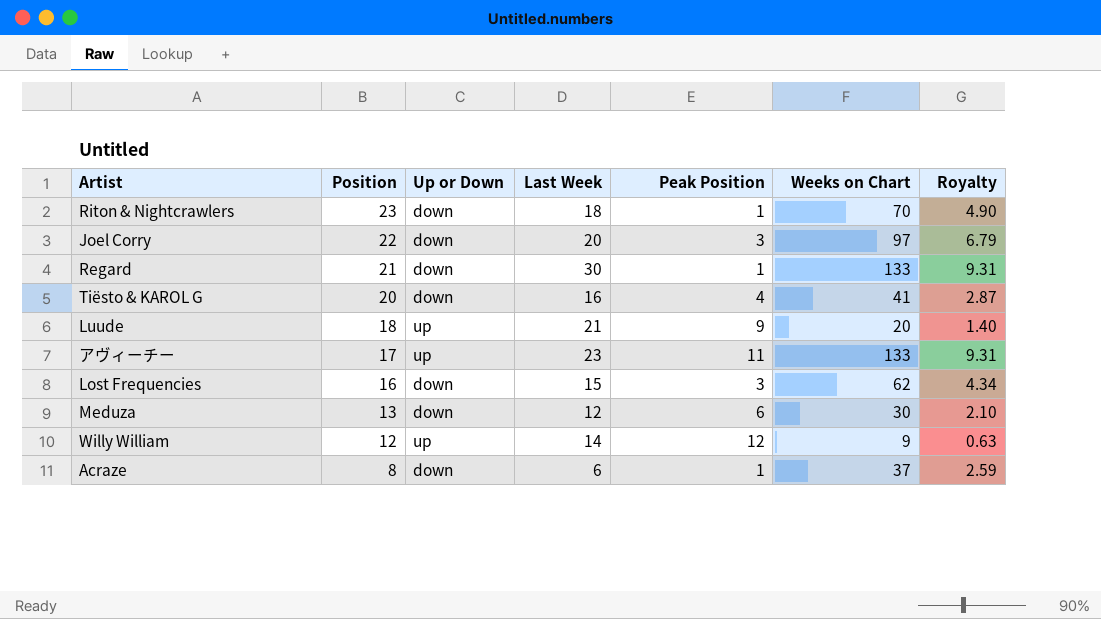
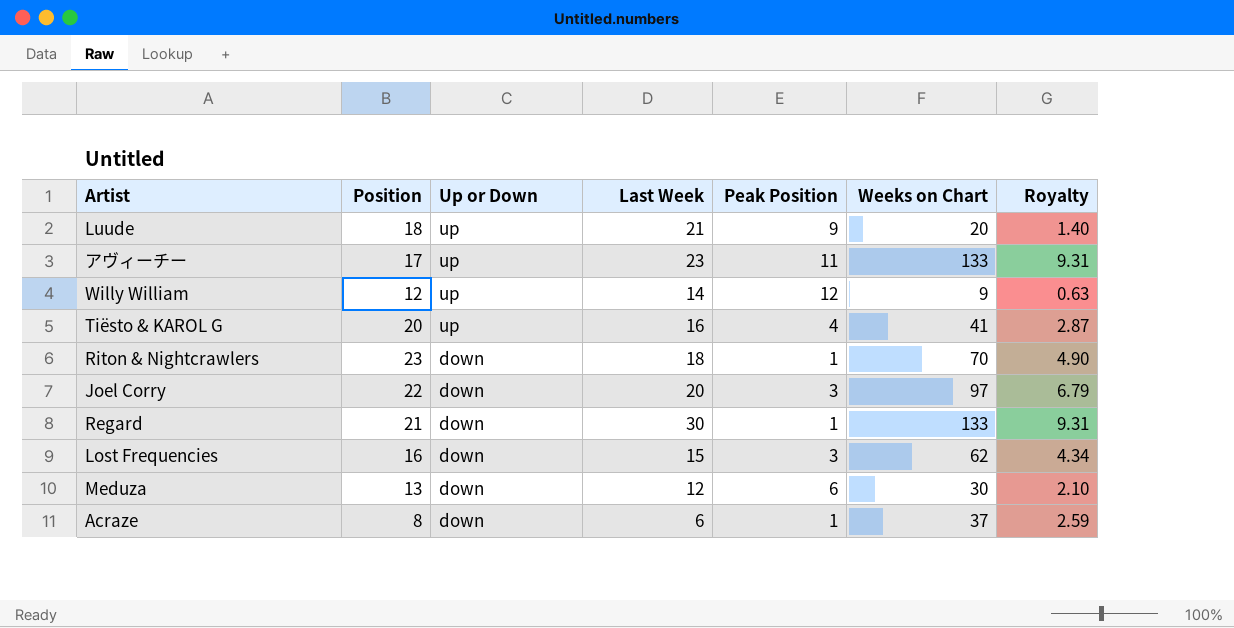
row order: Position descending -> Up or Down descending
Tiësto & KAROL G | Up or Down: down -> up

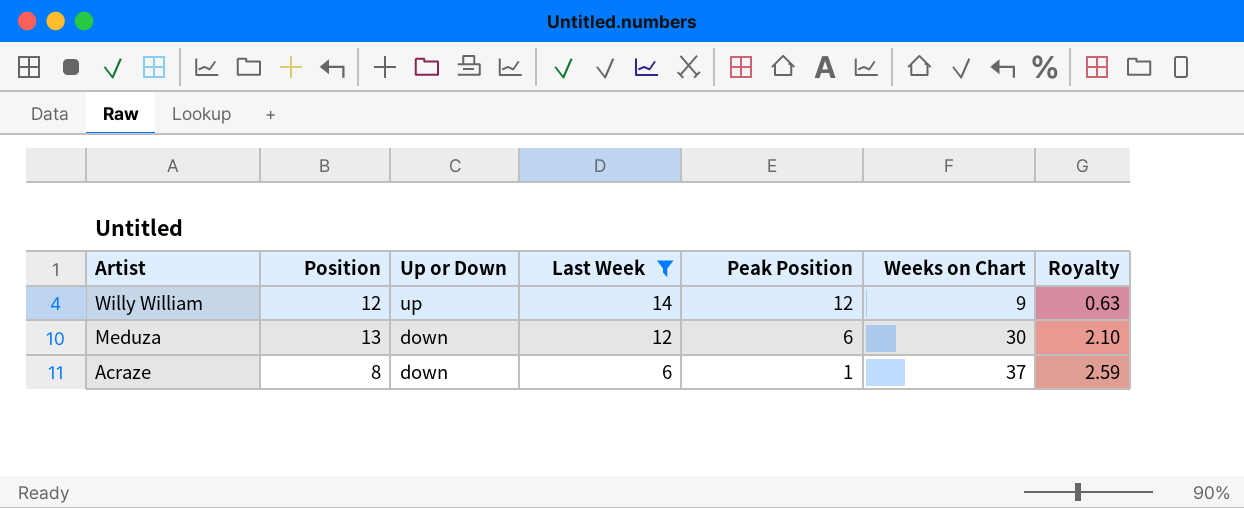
filter: none -> Last Week <= 14

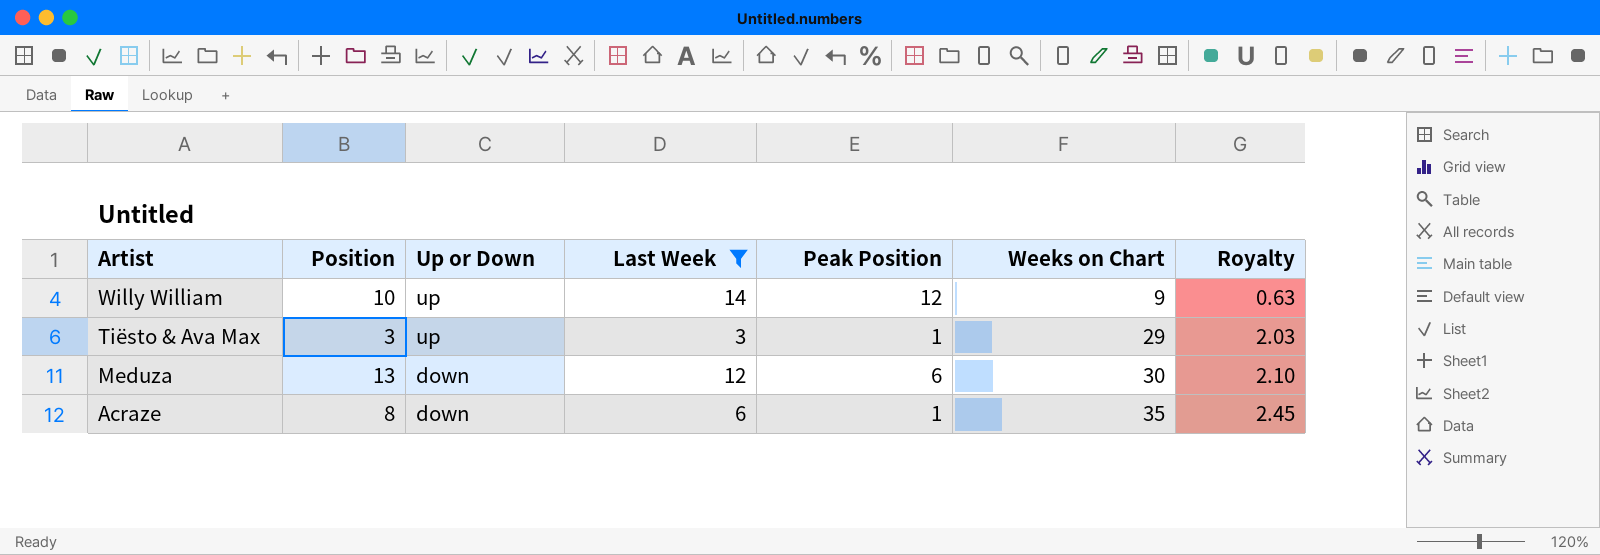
Willy William | Position: 12 -> 10
row Tiësto & Ava Max: none -> 3 | up | 3 | 1 | 29 | 2.03
Acraze | Weeks on Chart: 37 -> 35
Acraze | Royalty: 2.59 -> 2.45

